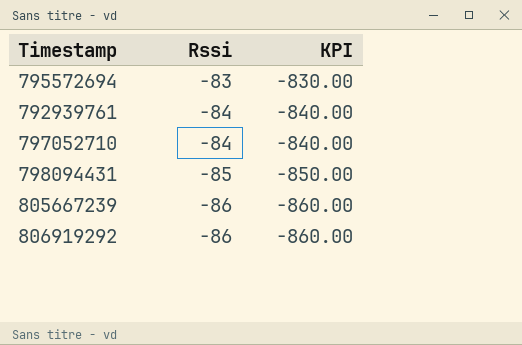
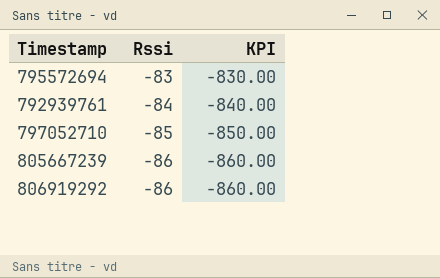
row 798094431: -85 | -850.00 -> none
797052710 | Rssi: -84 -> -85
797052710 | KPI: -840.00 -> -850.00

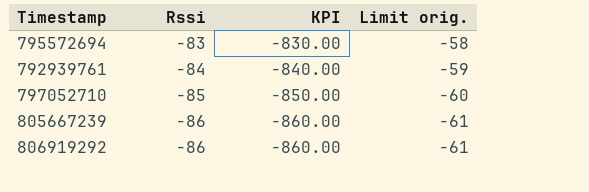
column Limit orig. | formula: none -> [Rssi] + 25

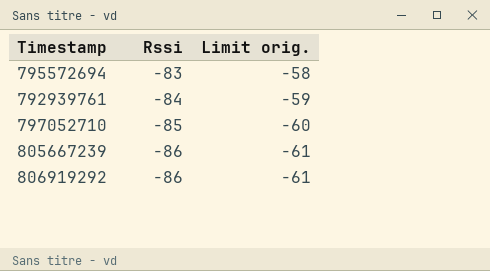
column KPI | formula: [Rssi] * 10 -> none

